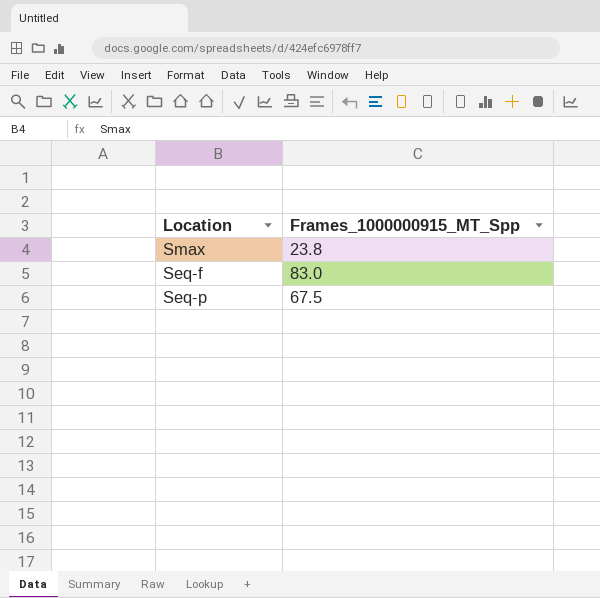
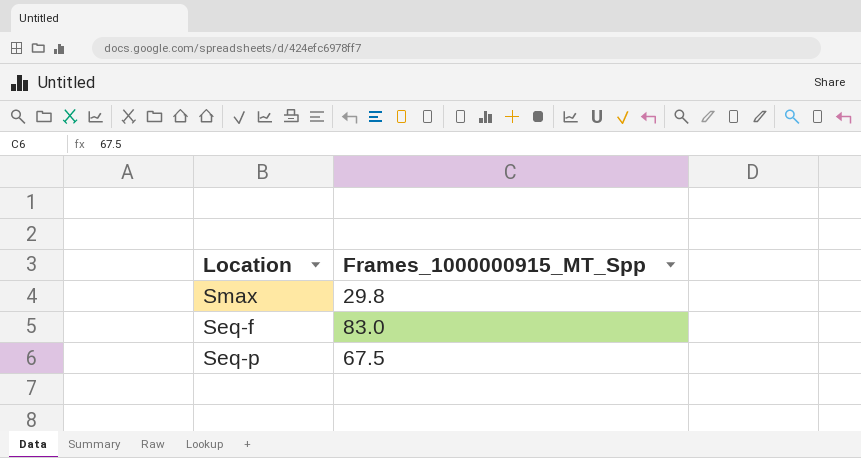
Smax | Frames_1000000915_MT_Spp: 23.8 -> 29.8

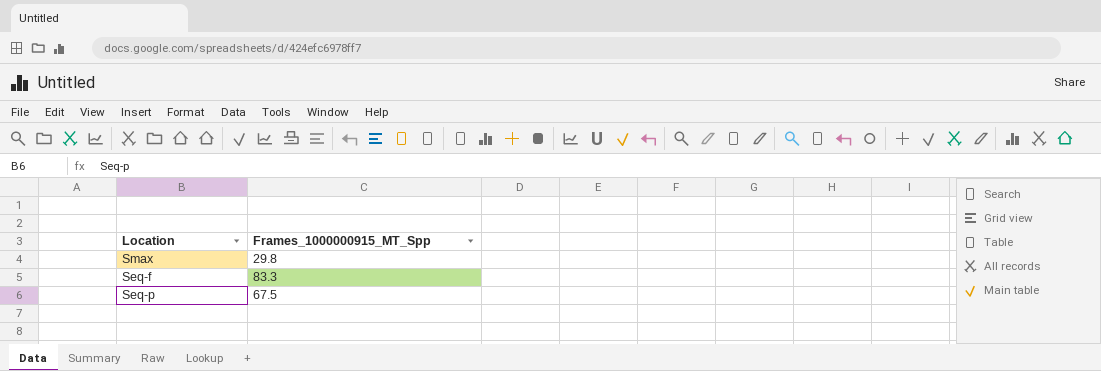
Seq-f | Frames_1000000915_MT_Spp: 83.0 -> 83.3

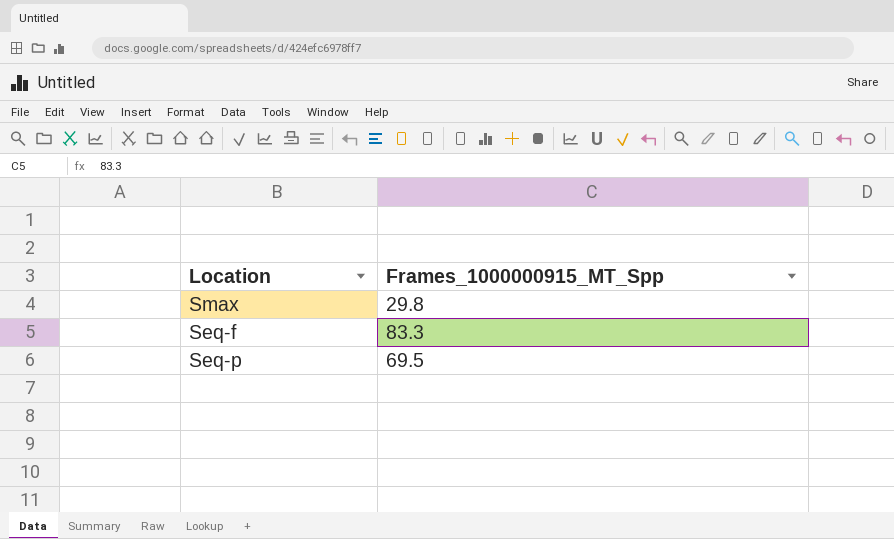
Seq-p | Frames_1000000915_MT_Spp: 67.5 -> 69.5

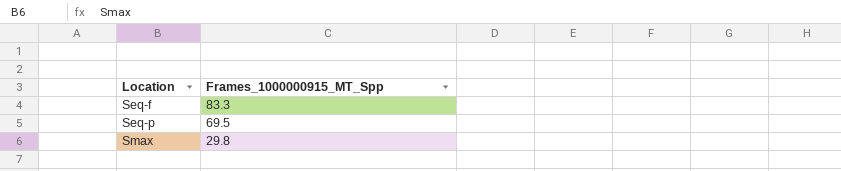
row order: none -> Location ascending

